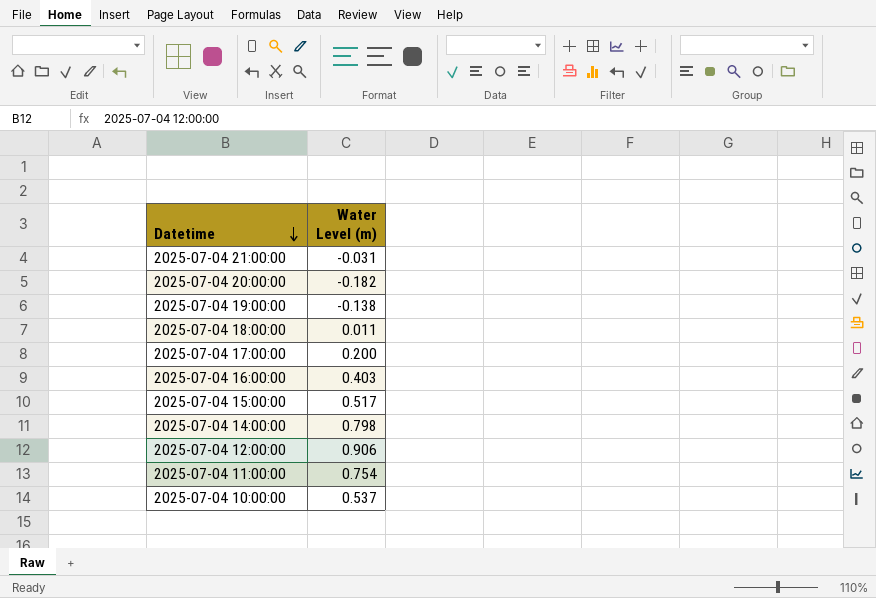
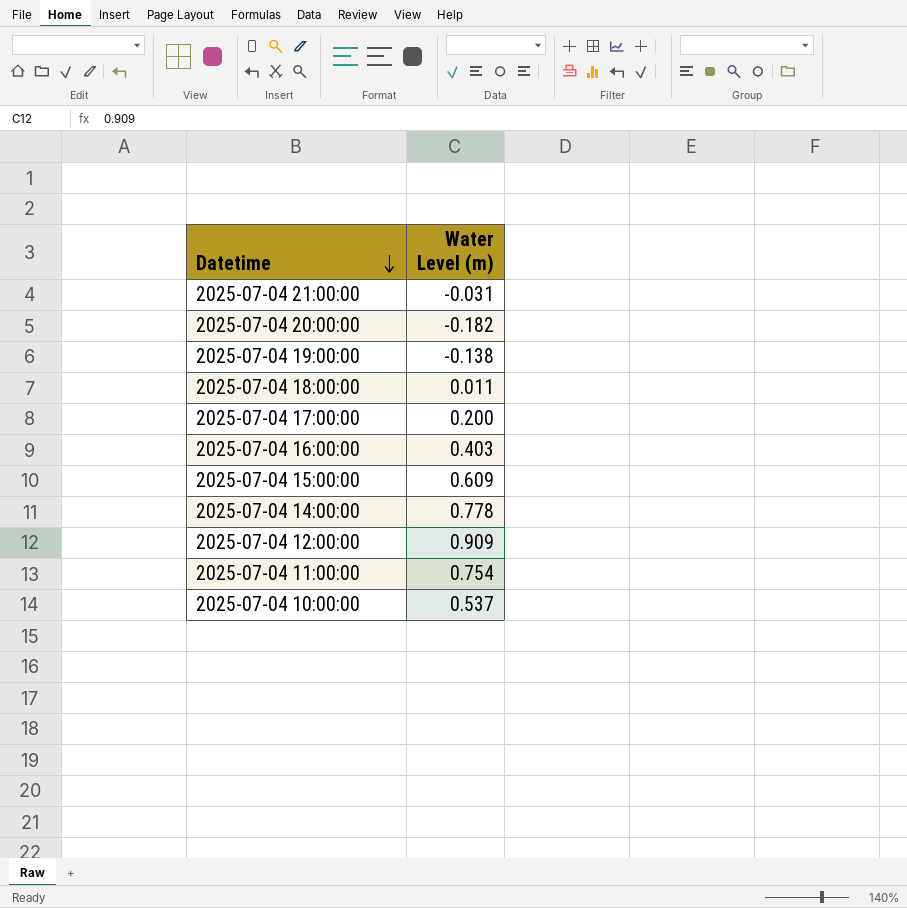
2025-07-04 15:00:00 | Water Level (m): 0.517 -> 0.609
2025-07-04 14:00:00 | Water Level (m): 0.798 -> 0.778
2025-07-04 12:00:00 | Water Level (m): 0.906 -> 0.909

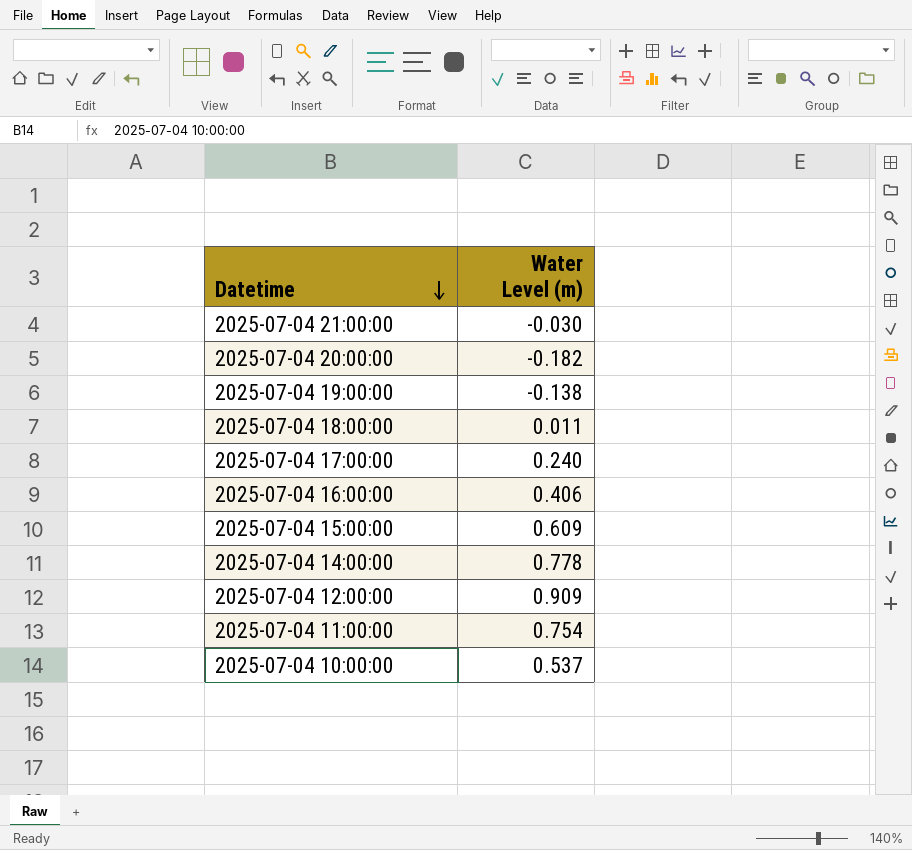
2025-07-04 21:00:00 | Water Level (m): -0.031 -> -0.030
2025-07-04 17:00:00 | Water Level (m): 0.200 -> 0.240
2025-07-04 16:00:00 | Water Level (m): 0.403 -> 0.406

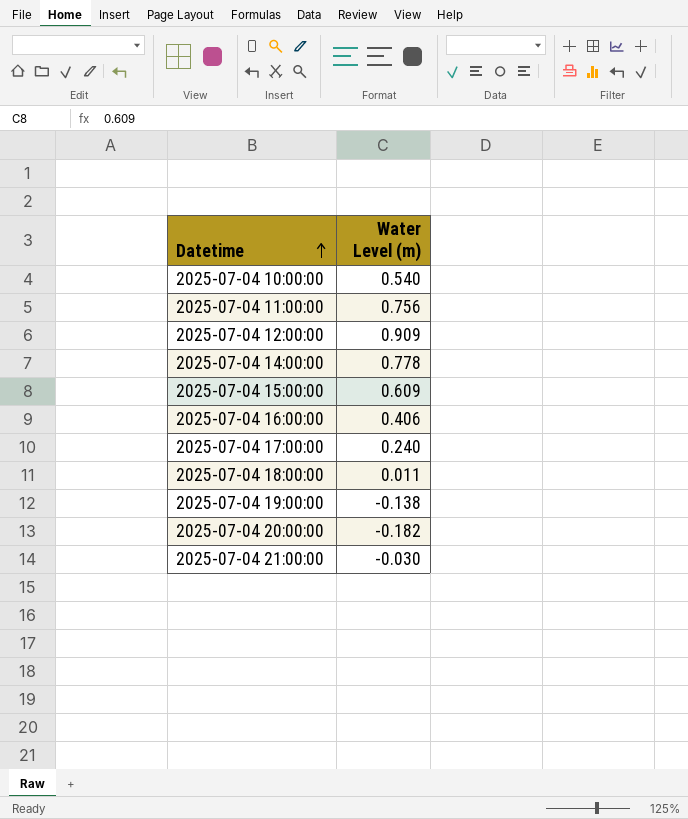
row order: Datetime descending -> Datetime ascending
2025-07-04 10:00:00 | Water Level (m): 0.537 -> 0.540
2025-07-04 11:00:00 | Water Level (m): 0.754 -> 0.756

